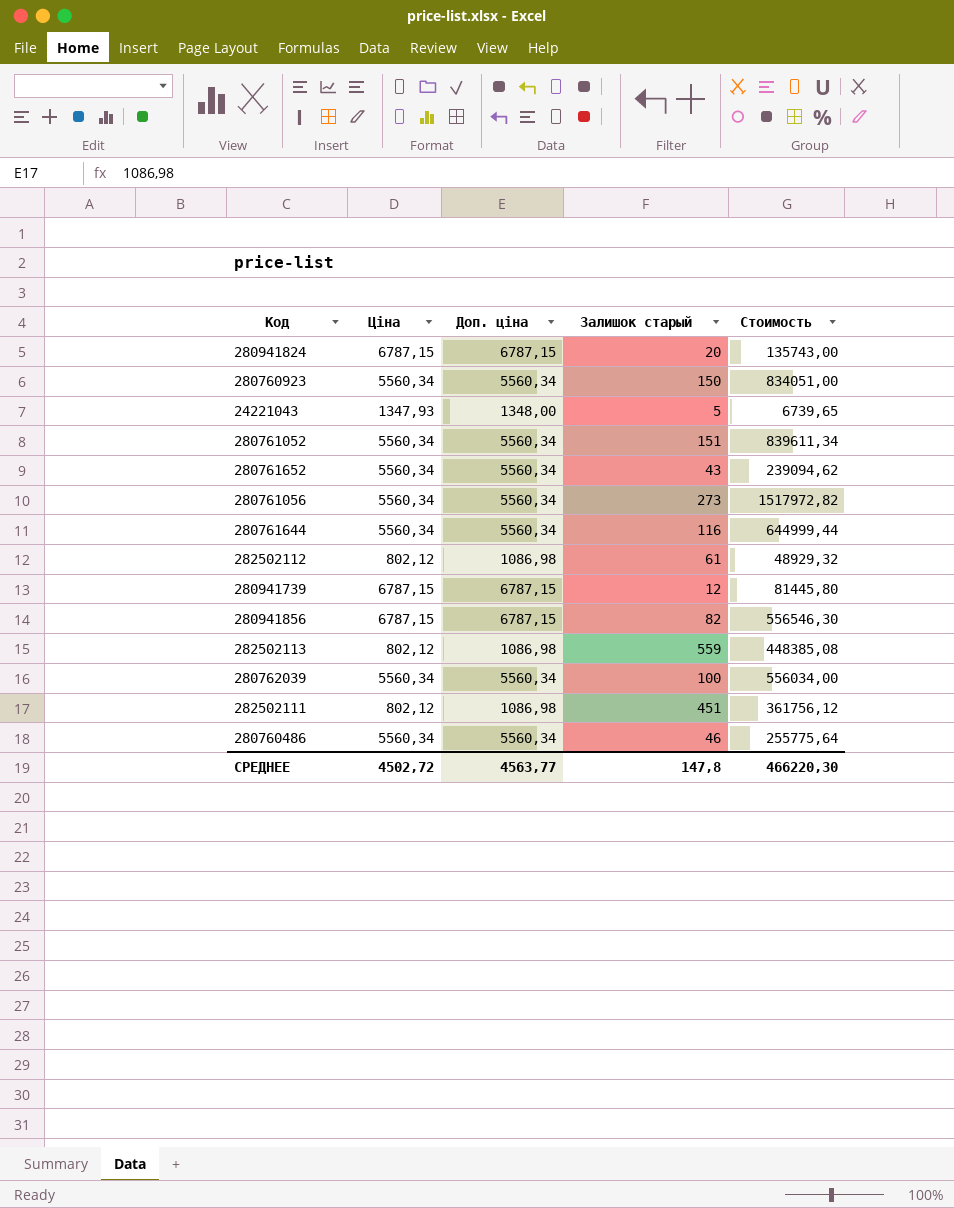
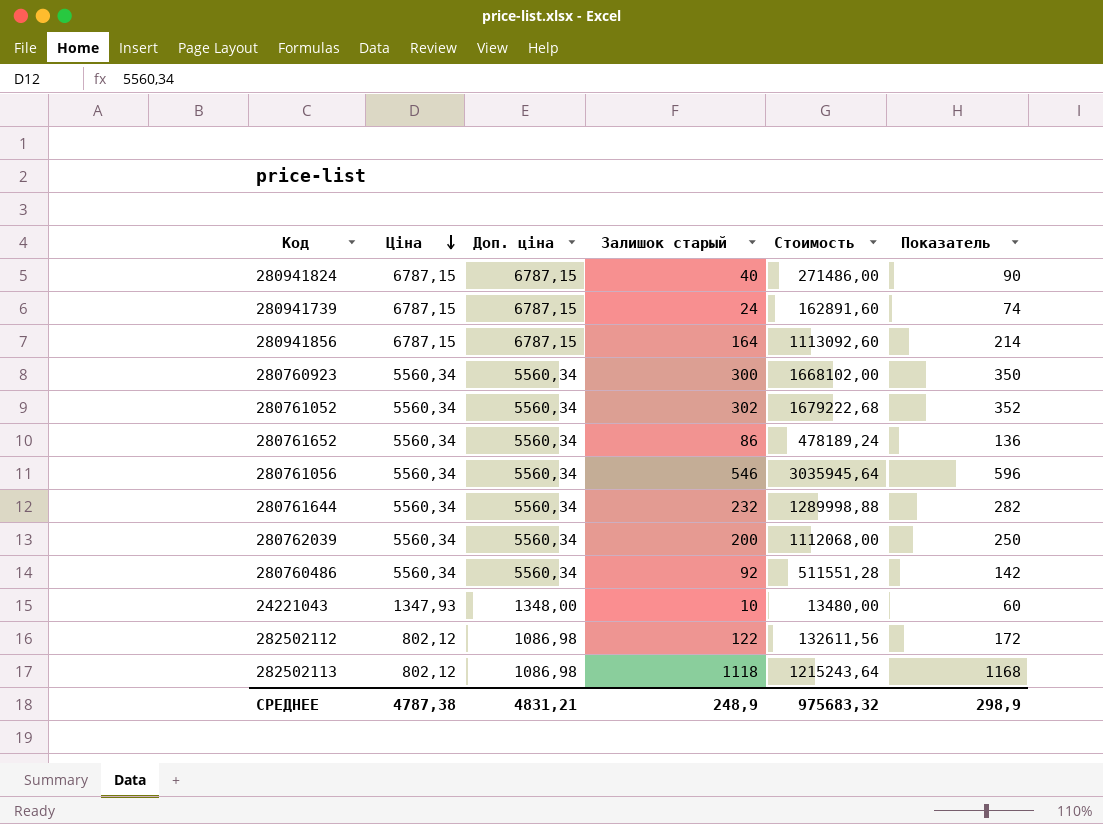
row order: none -> Ціна descending
column Стоимость | formula: [Ціна] * [Залишок старый] -> [Доп. ціна] * [Залишок старый]
column Показатель | formula: none -> [Залишок старый] + 50
row 282502111: 802,12 | 1086,98 | 451 | 361756,12 -> none
280941824 | Залишок старый: 20 -> 40
280941739 | Залишок старый: 12 -> 24
280941856 | Залишок старый: 82 -> 164
280760923 | Залишок старый: 150 -> 300
280761052 | Залишок старый: 151 -> 302
280761652 | Залишок старый: 43 -> 86
280761056 | Залишок старый: 273 -> 546
280761644 | Залишок старый: 116 -> 232
280762039 | Залишок старый: 100 -> 200
280760486 | Залишок старый: 46 -> 92
24221043 | Залишок старый: 5 -> 10
282502112 | Залишок старый: 61 -> 122
282502113 | Залишок старый: 559 -> 1118
СРЕДНЕЕ | Ціна: 4502,72 -> 4787,38
СРЕДНЕЕ | Доп. ціна: 4563,77 -> 4831,21
СРЕДНЕЕ | Залишок старый: 147,8 -> 248,9
СРЕДНЕЕ | Стоимость: 466220,30 -> 975683,32

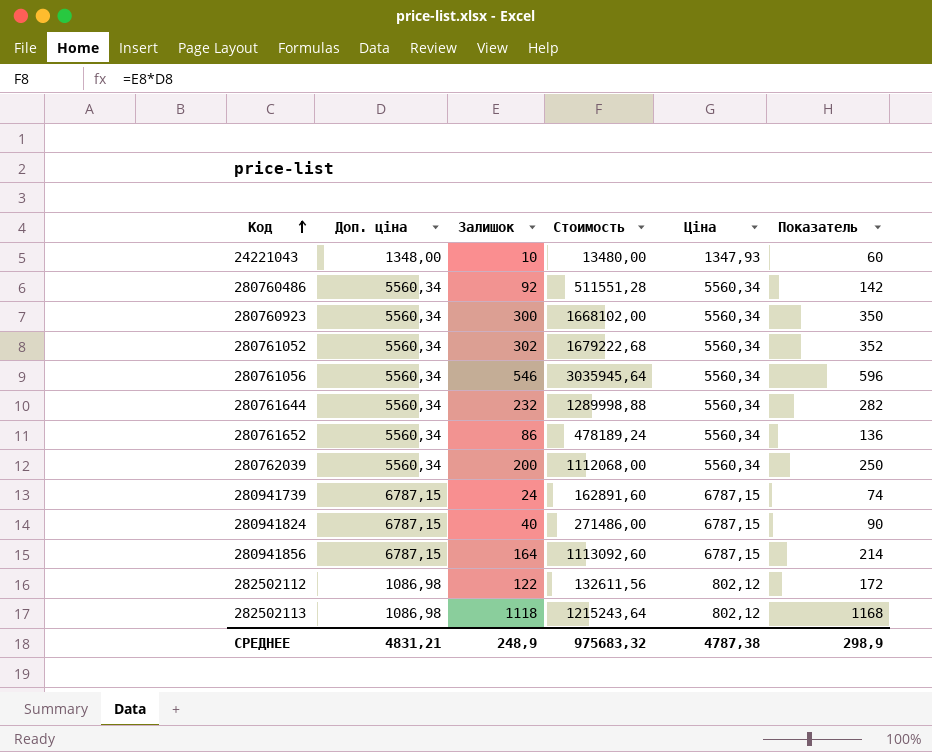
row order: Ціна descending -> Код ascending
column name: Залишок старый -> Залишок
column Ціна | position: 2 -> 5

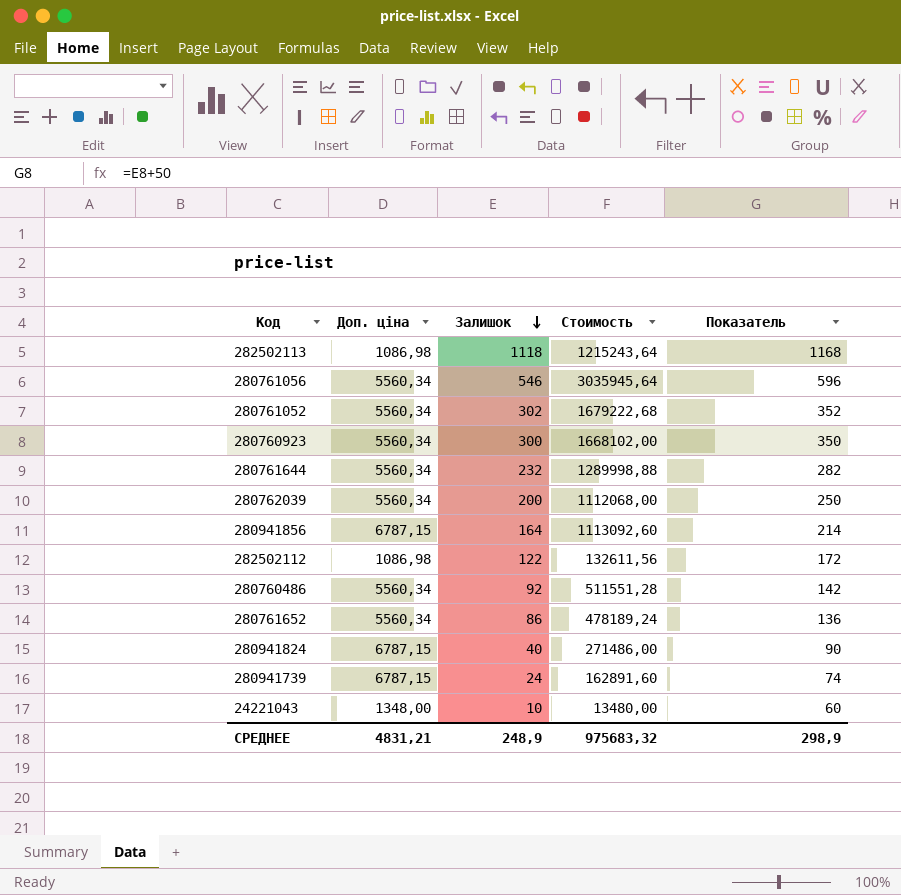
row order: Код ascending -> Залишок descending
column Ціна | position: 5 -> none

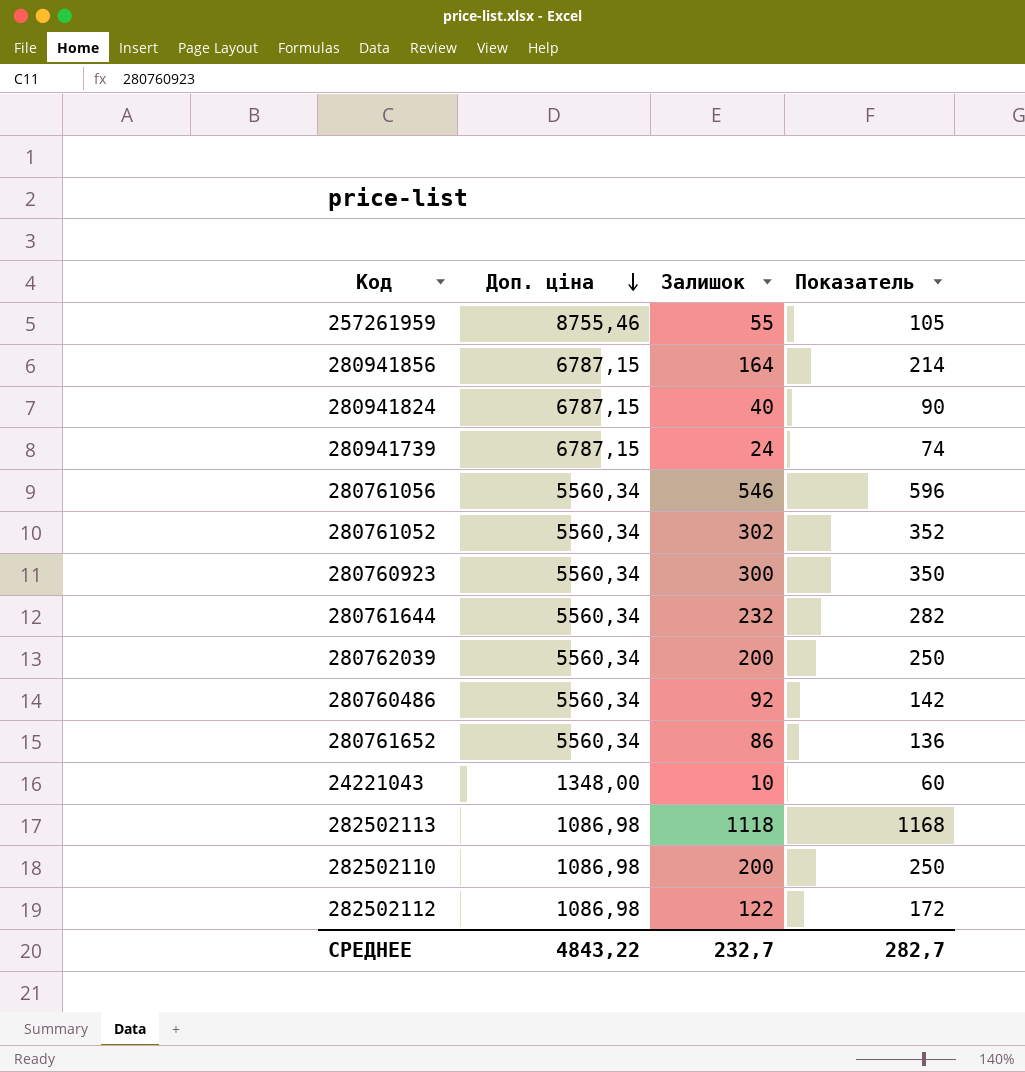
row order: Залишок descending -> Доп. ціна descending
column Стоимость | formula: [Доп. ціна] * [Залишок] -> none
row 257261959: none -> 8755,46 | 55 | 105
row 282502110: none -> 1086,98 | 200 | 250
СРЕДНЕЕ | Доп. ціна: 4831,21 -> 4843,22
СРЕДНЕЕ | Залишок: 248,9 -> 232,7
СРЕДНЕЕ | Показатель: 298,9 -> 282,7

